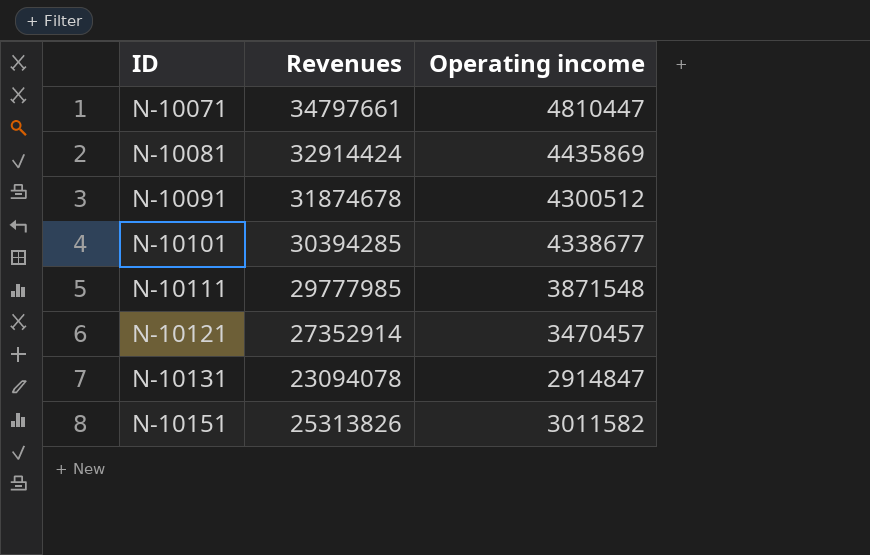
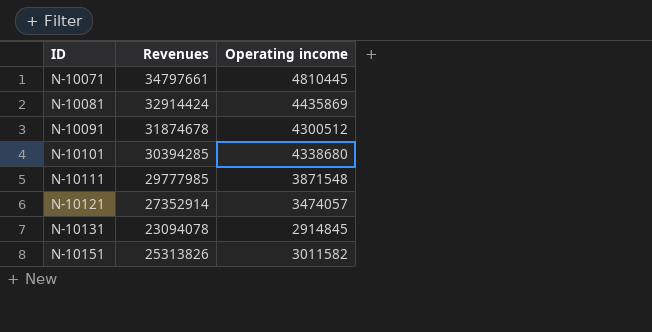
N-10071 | Operating income: 4810447 -> 4810445
N-10101 | Operating income: 4338677 -> 4338680
N-10121 | Operating income: 3470457 -> 3474057
N-10131 | Operating income: 2914847 -> 2914845

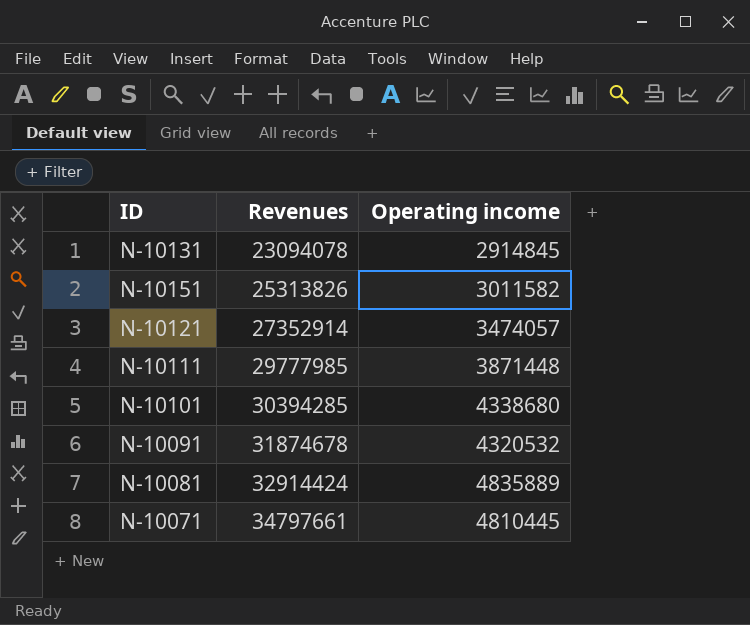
row order: ID ascending -> Revenues ascending
N-10111 | Operating income: 3871548 -> 3871448
N-10091 | Operating income: 4300512 -> 4320532
N-10081 | Operating income: 4435869 -> 4835889

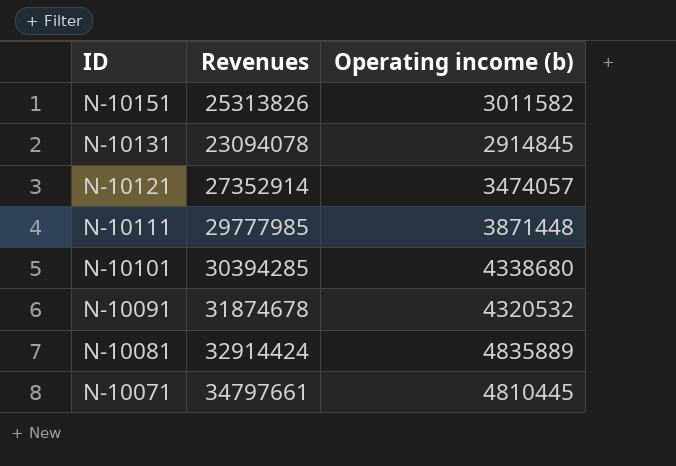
row order: Revenues ascending -> ID descending
column name: Operating income -> Operating income (b)

